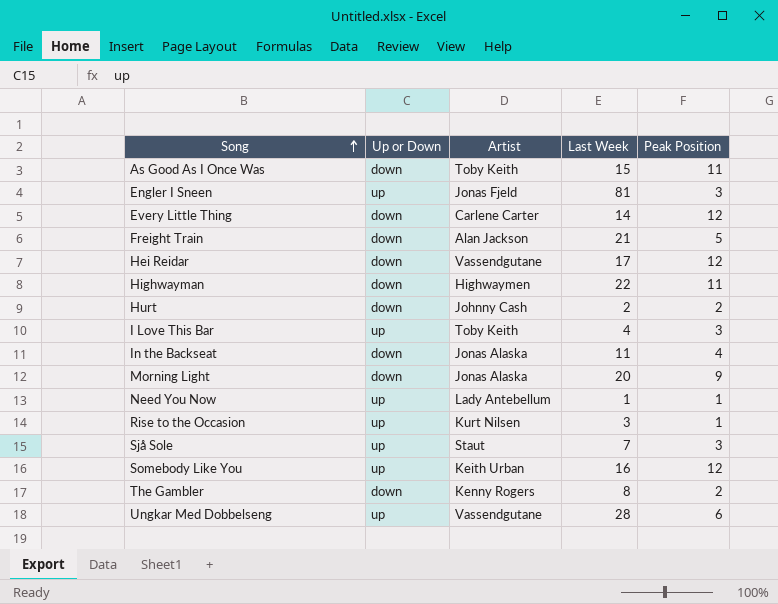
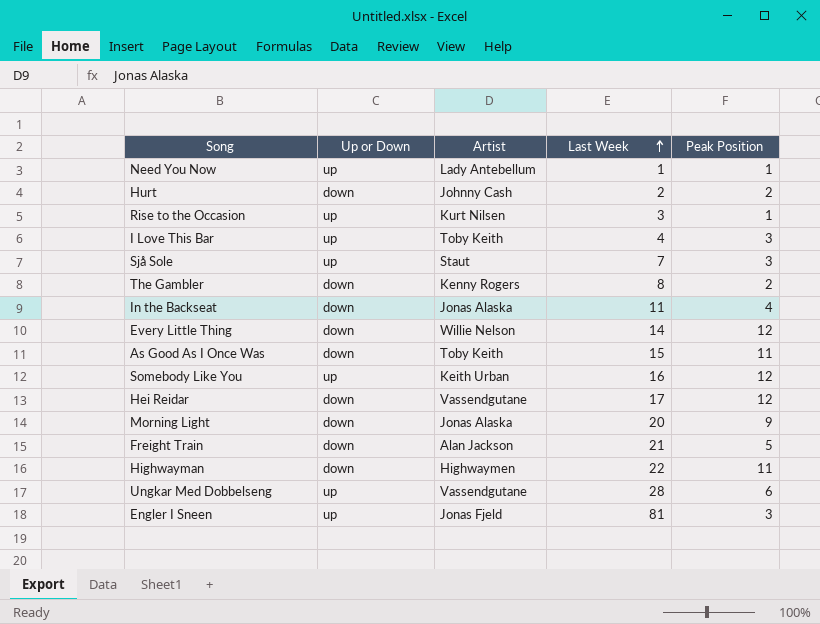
row order: Song ascending -> Last Week ascending
Every Little Thing | Artist: Carlene Carter -> Willie Nelson

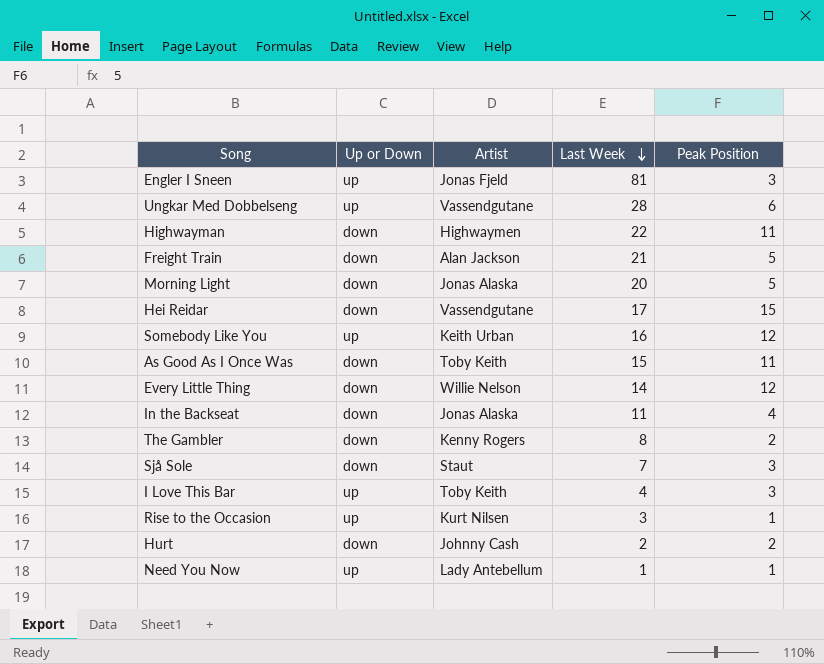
row order: Last Week ascending -> Last Week descending
Morning Light | Peak Position: 9 -> 5
Hei Reidar | Peak Position: 12 -> 15
Sjå Sole | Up or Down: up -> down

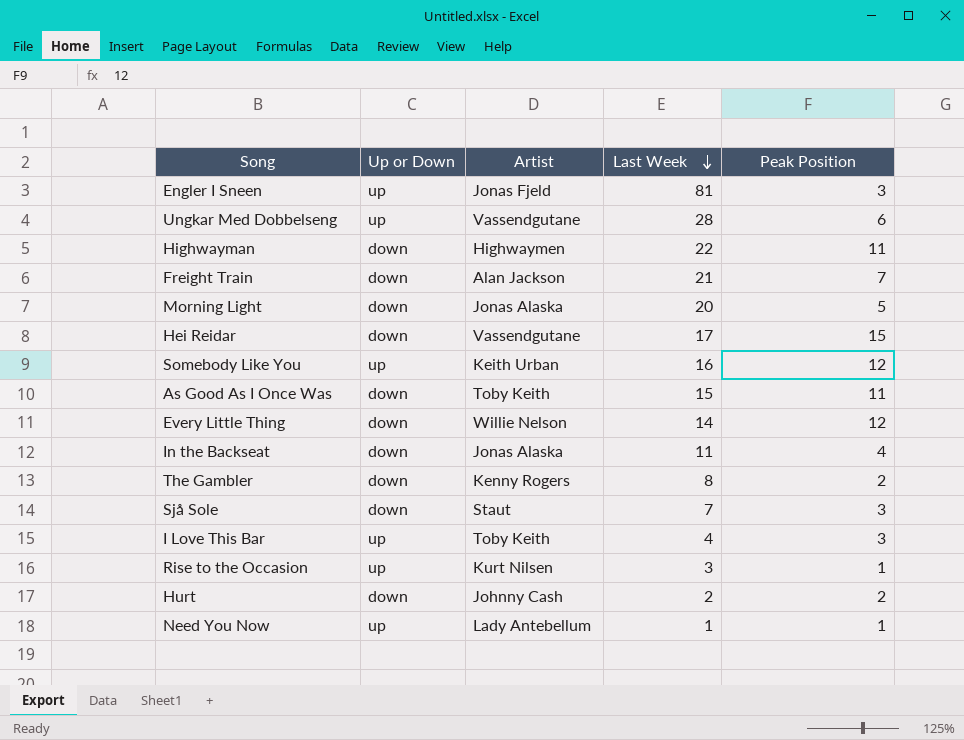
Freight Train | Peak Position: 5 -> 7

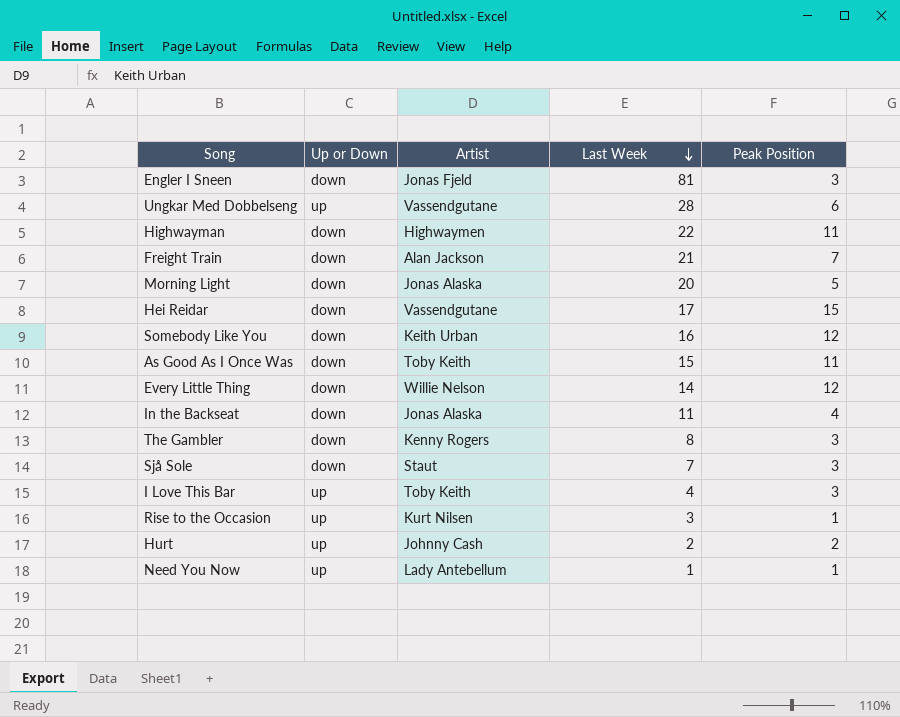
Engler I Sneen | Up or Down: up -> down
Somebody Like You | Up or Down: up -> down
The Gambler | Peak Position: 2 -> 3
Hurt | Up or Down: down -> up

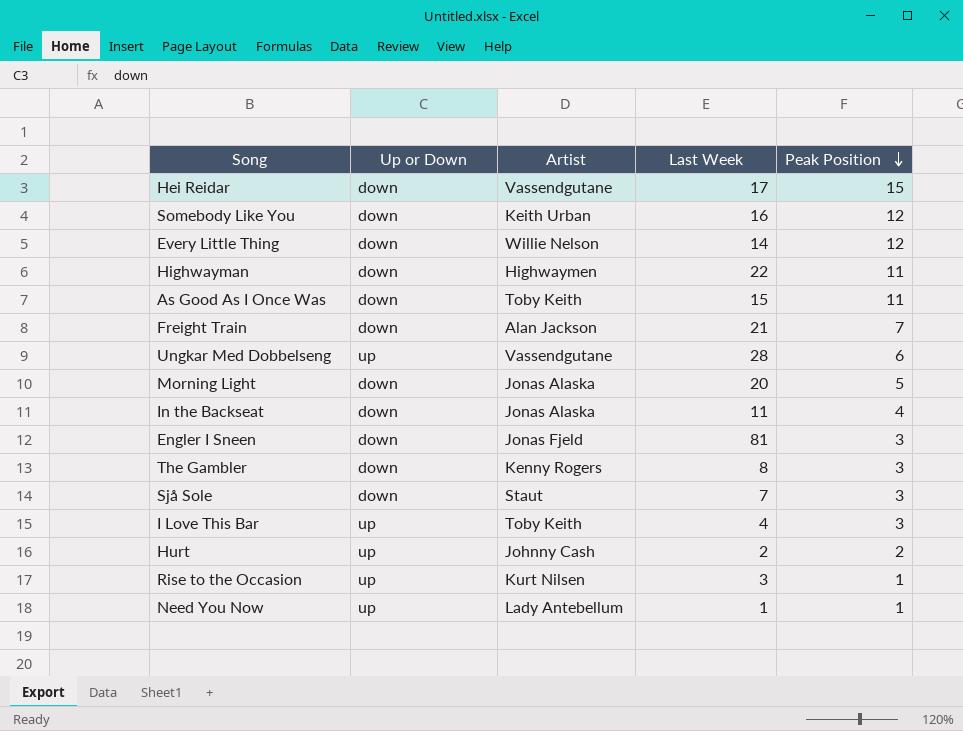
row order: Last Week descending -> Peak Position descending

